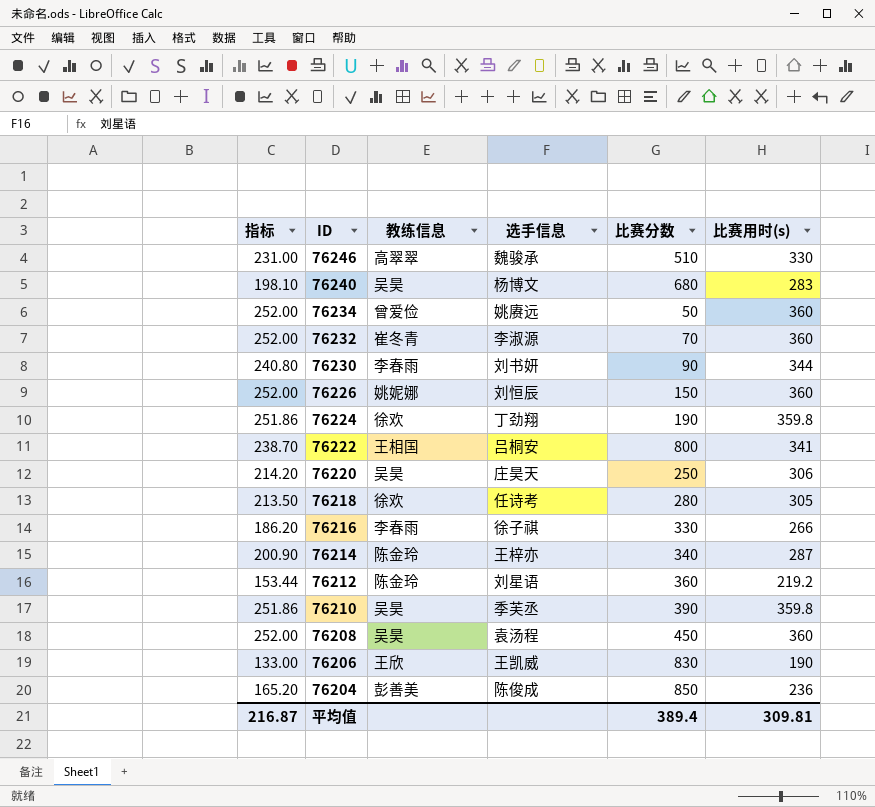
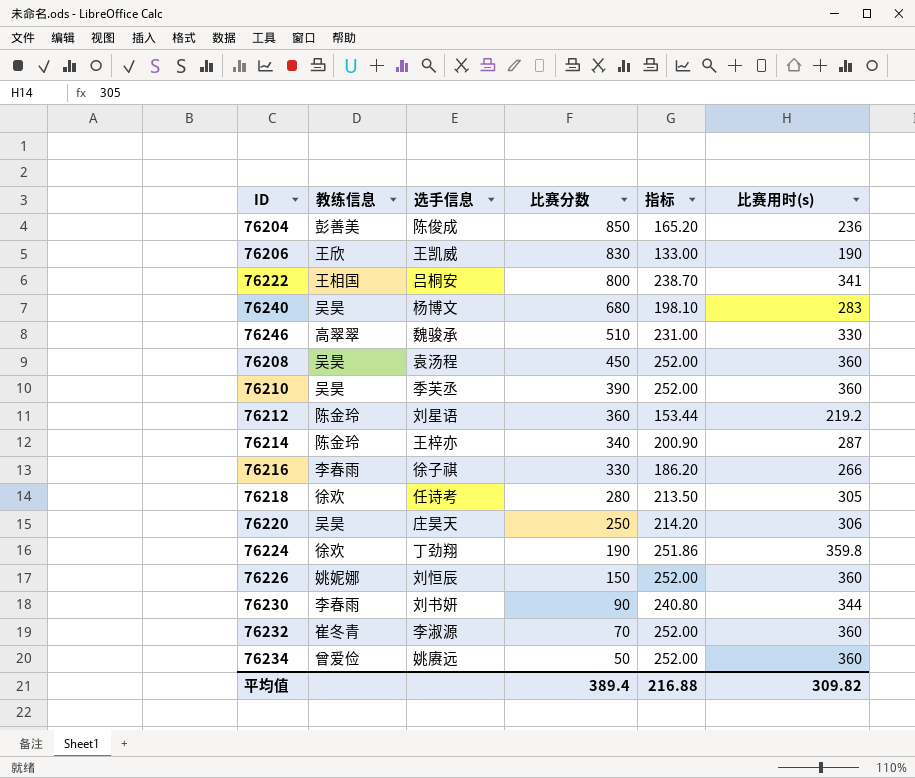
row order: ID descending -> 比赛分数 descending
column 指标 | position: 1 -> 5
76210 | 指标: 251.86 -> 252.00
76210 | 比赛用时(s): 359.8 -> 360
平均值 | 指标: 216.87 -> 216.88
平均值 | 比赛用时(s): 309.81 -> 309.82

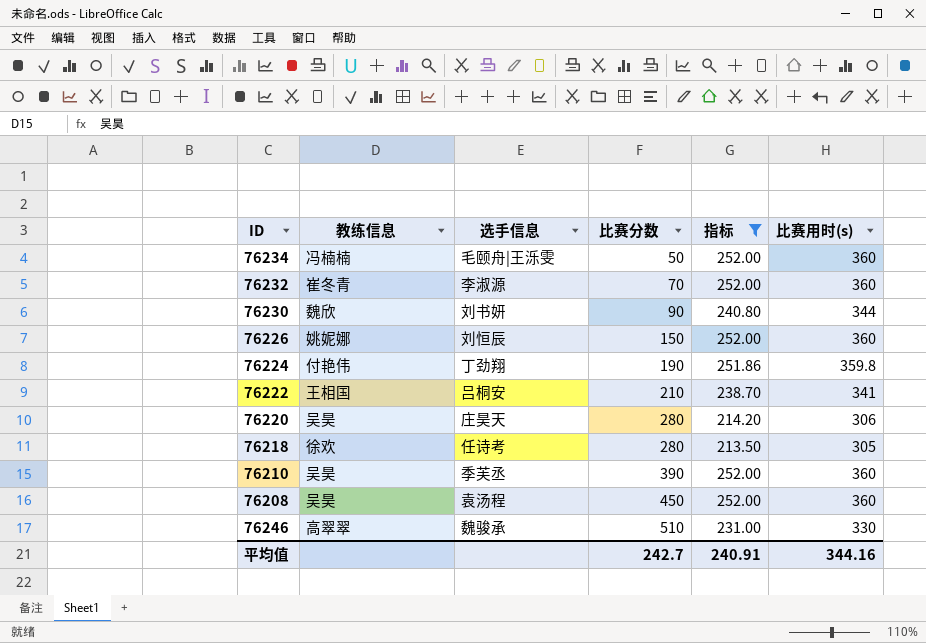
filter: none -> 指标 >= 213.50
row order: 比赛分数 descending -> 比赛分数 ascending
76234 | 教练信息: 曾爱俭 -> 冯楠楠
76234 | 选手信息: 姚赓远 -> 毛颐舟|王泺雯
76230 | 教练信息: 李春雨 -> 魏欣
76224 | 教练信息: 徐欢 -> 付艳伟
76222 | 比赛分数: 800 -> 210
76220 | 比赛分数: 250 -> 280
平均值 | 比赛分数: 389.4 -> 242.7
平均值 | 指标: 216.88 -> 240.91
平均值 | 比赛用时(s): 309.82 -> 344.16

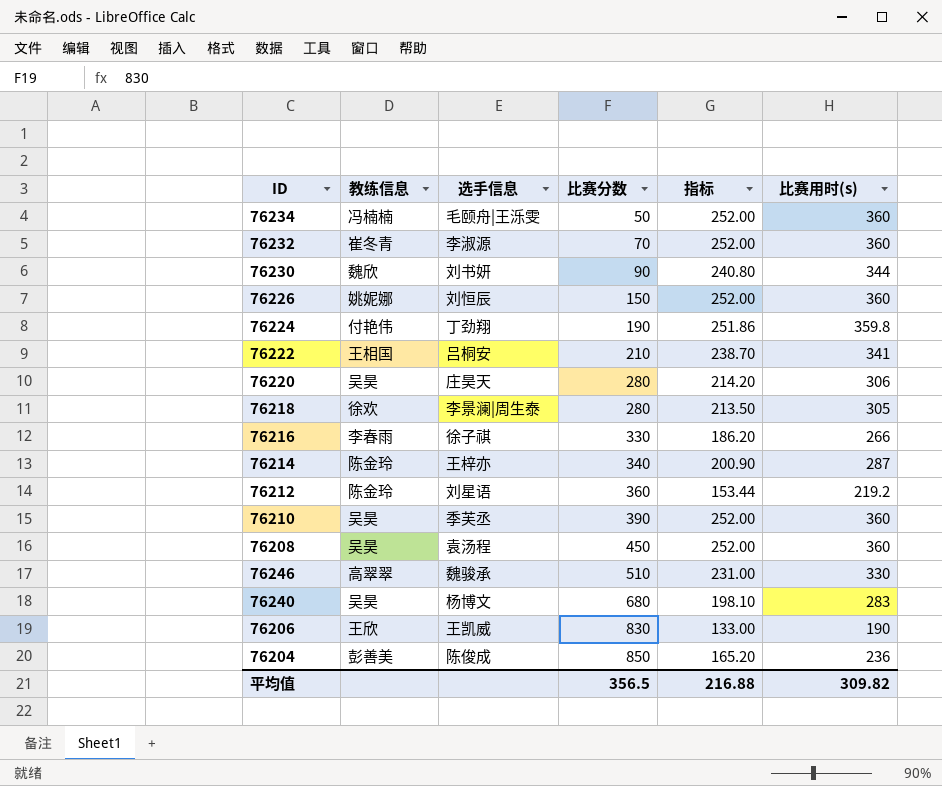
filter: 指标 >= 213.50 -> none
76218 | 选手信息: 任诗考 -> 李景澜|周生泰
平均值 | 比赛分数: 242.7 -> 356.5
平均值 | 指标: 240.91 -> 216.88
平均值 | 比赛用时(s): 344.16 -> 309.82

